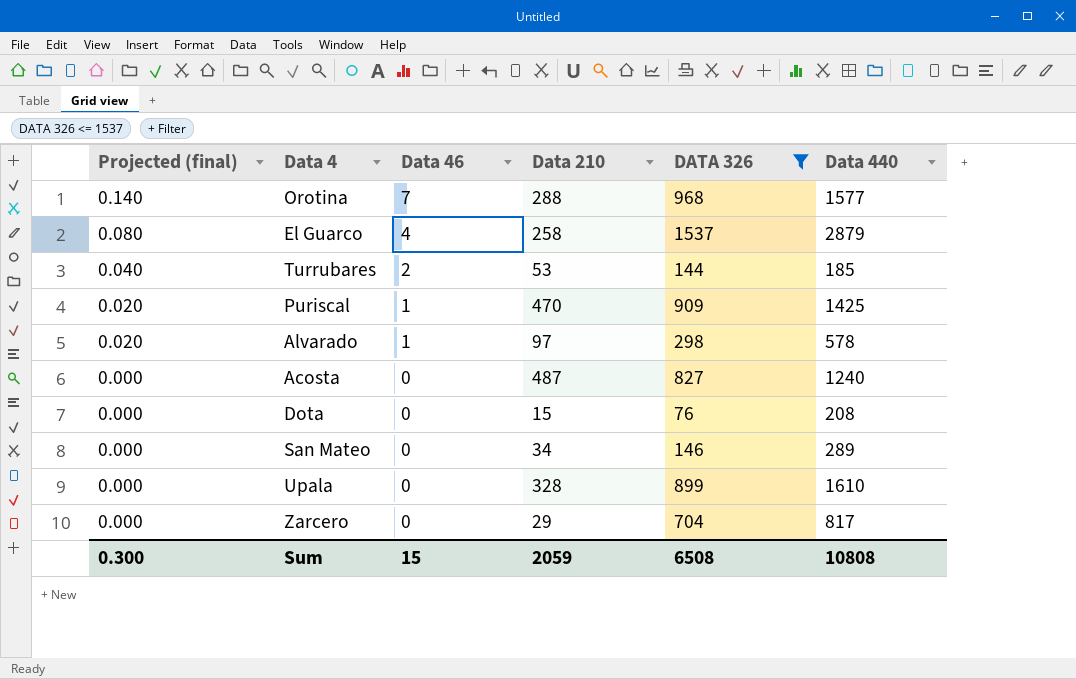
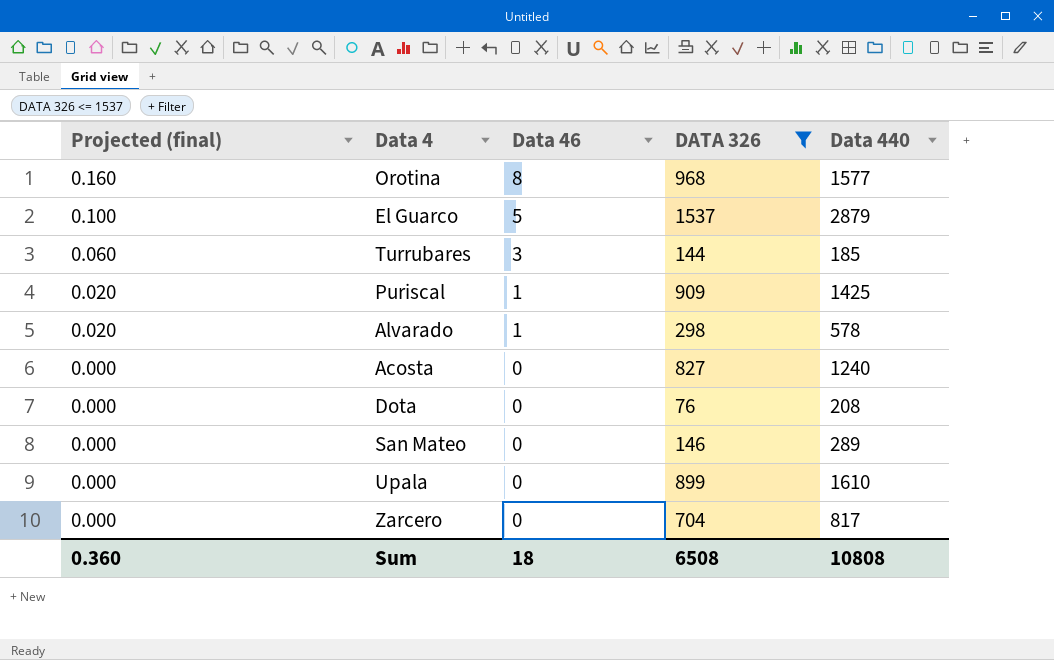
column Data 210 | position: 4 -> none
Orotina | Projected (final): 0.140 -> 0.160
Orotina | Data 46: 7 -> 8
El Guarco | Projected (final): 0.080 -> 0.100
El Guarco | Data 46: 4 -> 5
Turrubares | Projected (final): 0.040 -> 0.060
Turrubares | Data 46: 2 -> 3
Sum | Projected (final): 0.300 -> 0.360
Sum | Data 46: 15 -> 18

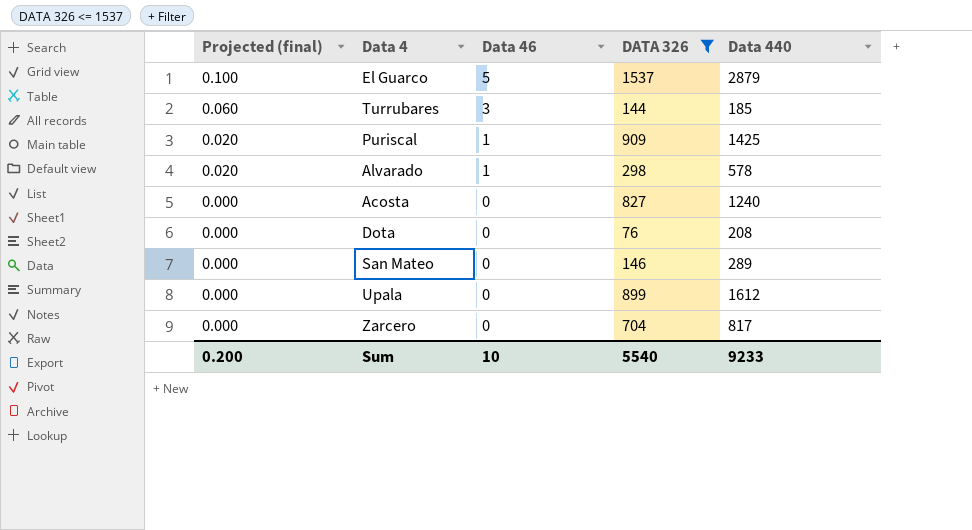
row Orotina: 0.160 | 8 | 968 | 1577 -> none
Upala | Data 440: 1610 -> 1612
Sum | Projected (final): 0.360 -> 0.200
Sum | Data 46: 18 -> 10
Sum | DATA 326: 6508 -> 5540
Sum | Data 440: 10808 -> 9233

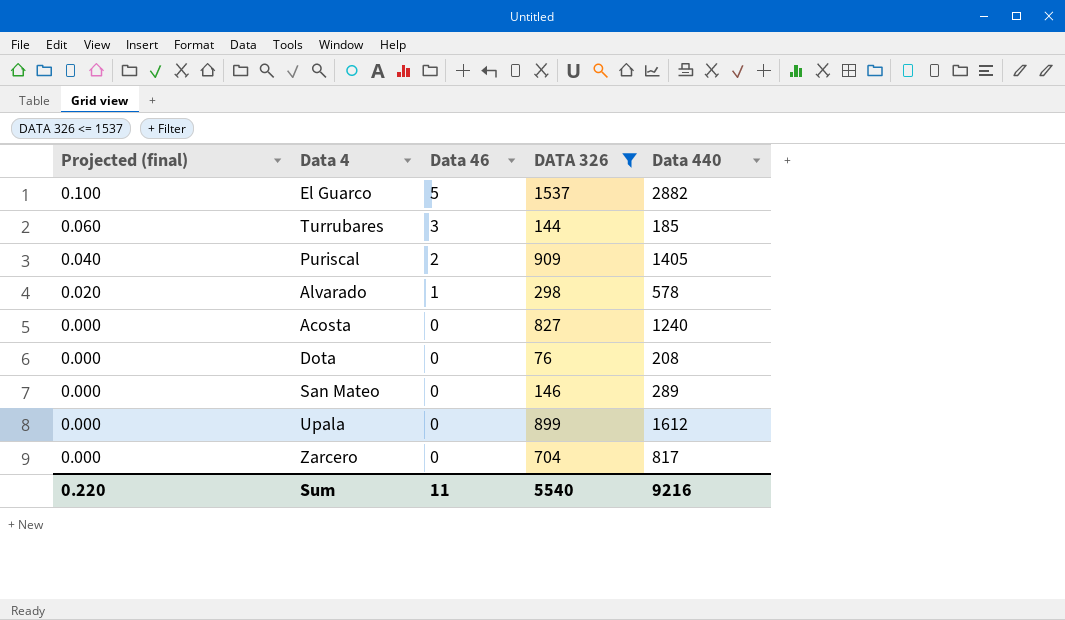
El Guarco | Data 440: 2879 -> 2882
Puriscal | Projected (final): 0.020 -> 0.040
Puriscal | Data 46: 1 -> 2
Puriscal | Data 440: 1425 -> 1405
Sum | Projected (final): 0.200 -> 0.220
Sum | Data 46: 10 -> 11
Sum | Data 440: 9233 -> 9216

